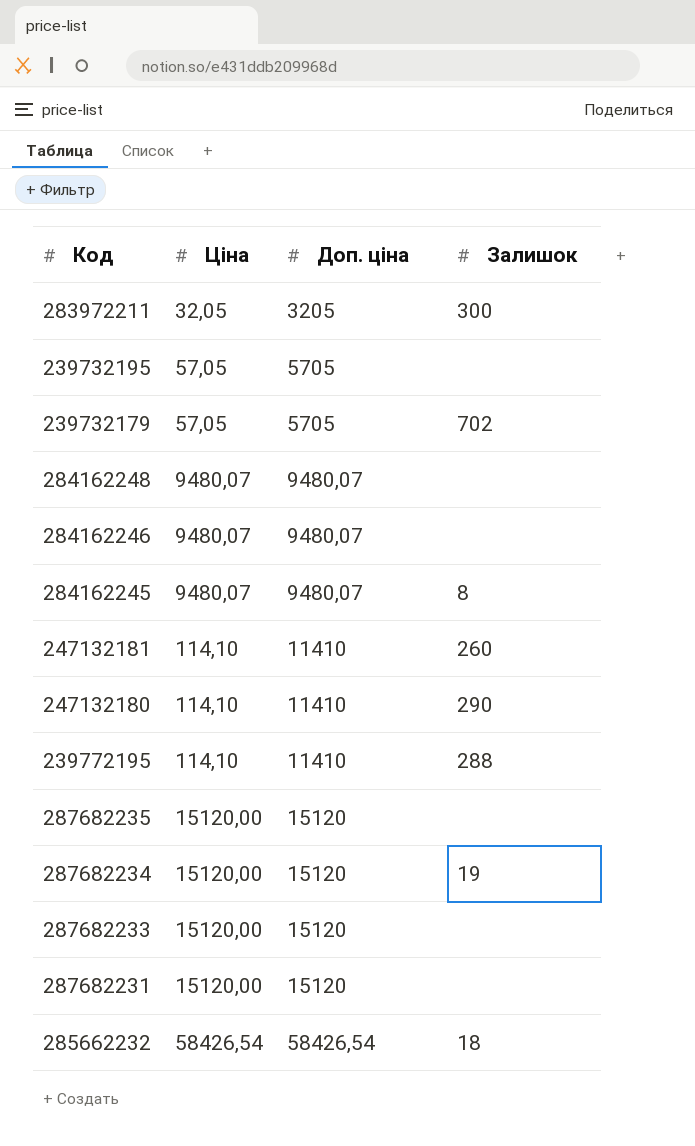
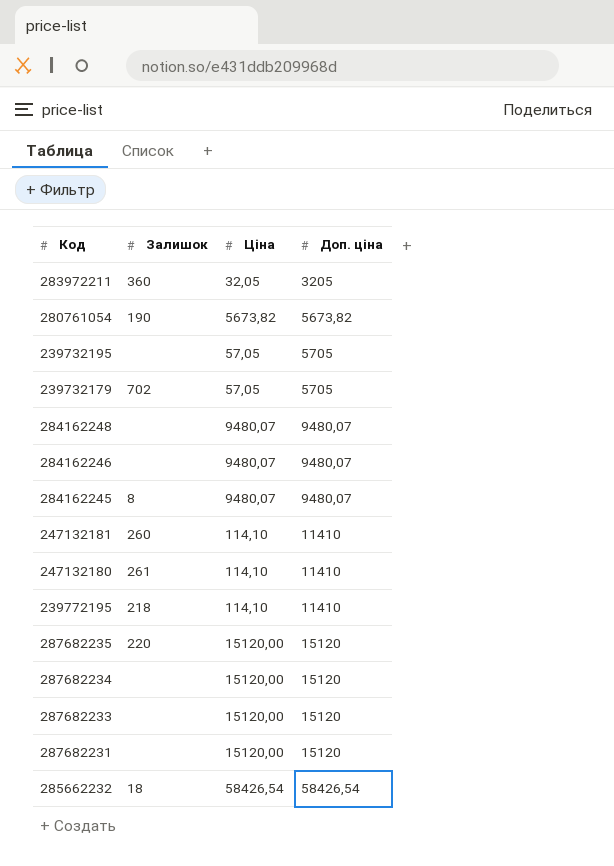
column Залишок | position: 4 -> 2
283972211 | Залишок: 300 -> 360
row 280761054: none -> 190 | 5673,82 | 5673,82
247132180 | Залишок: 290 -> 261
239772195 | Залишок: 288 -> 218
287682235 | Залишок: none -> 220
287682234 | Залишок: 19 -> none

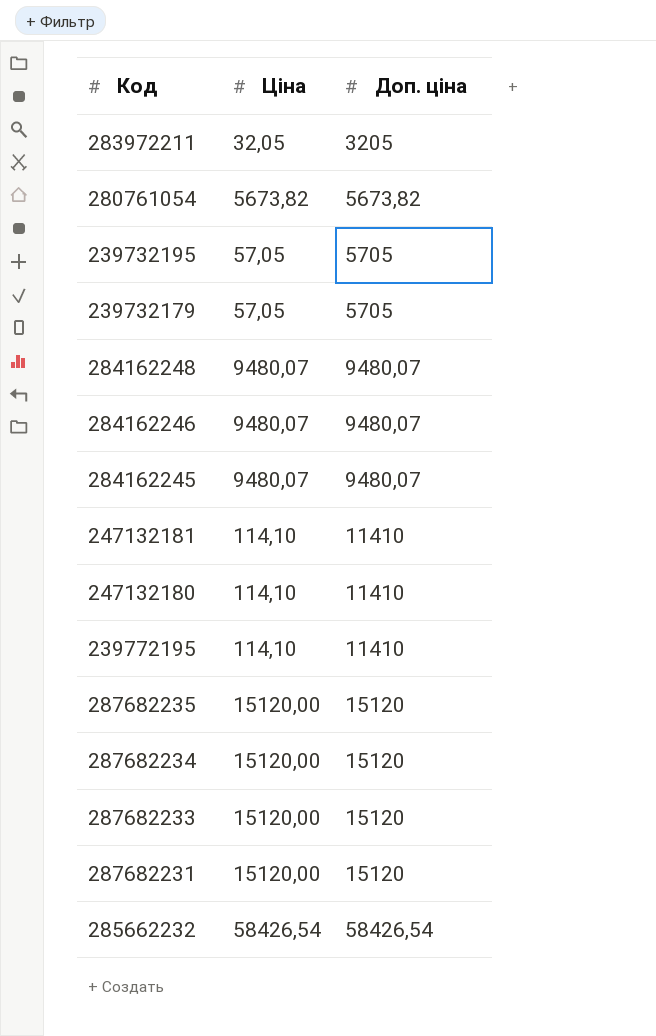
column Залишок | position: 2 -> none

